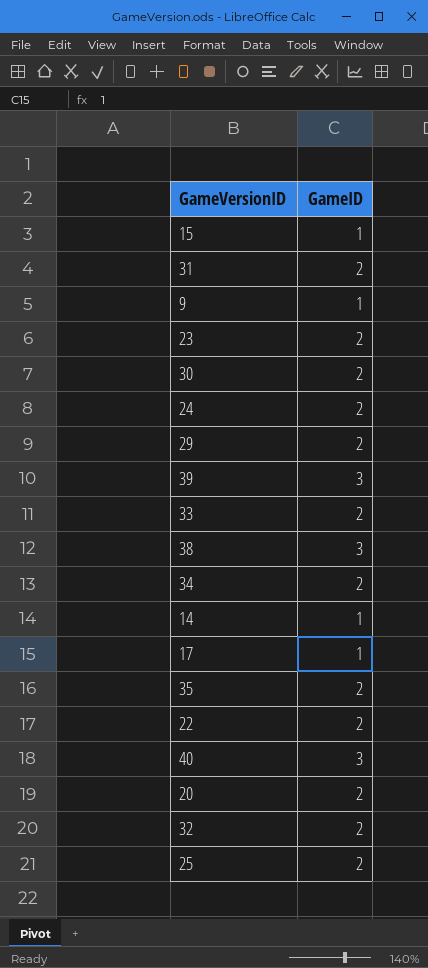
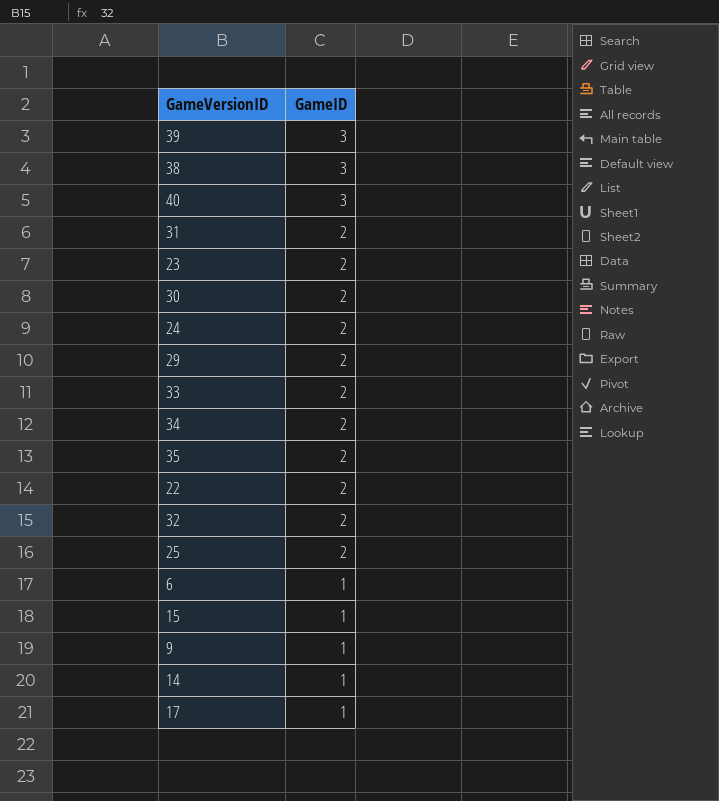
row order: none -> GameID descending
row 20: 2 -> none
row 6: none -> 1

